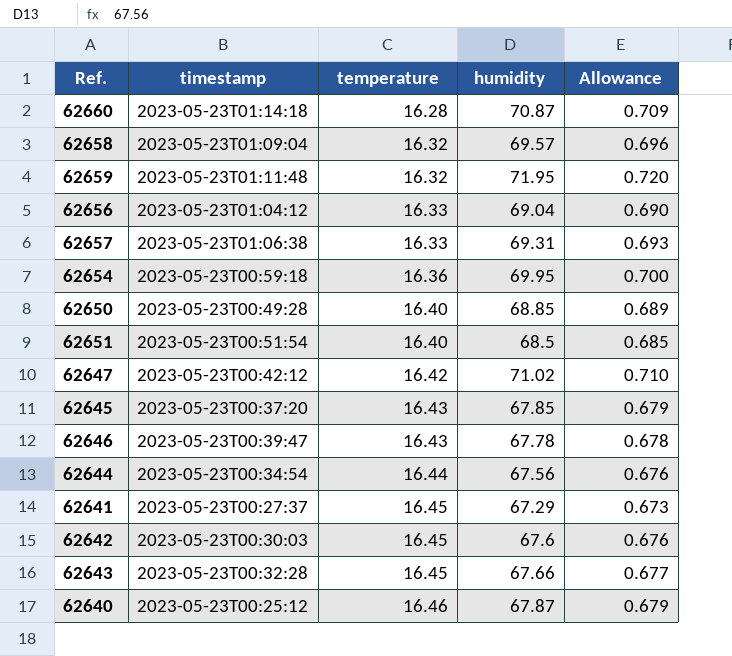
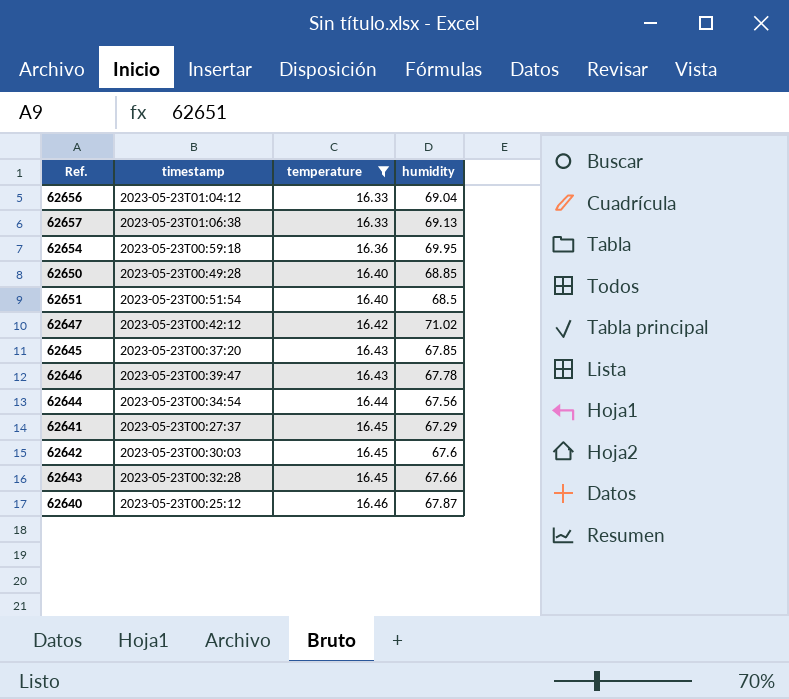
filter: none -> temperature >= 16.33
column Allowance | formula: [humidity] * 0.01 -> none
62657 | humidity: 69.31 -> 69.13

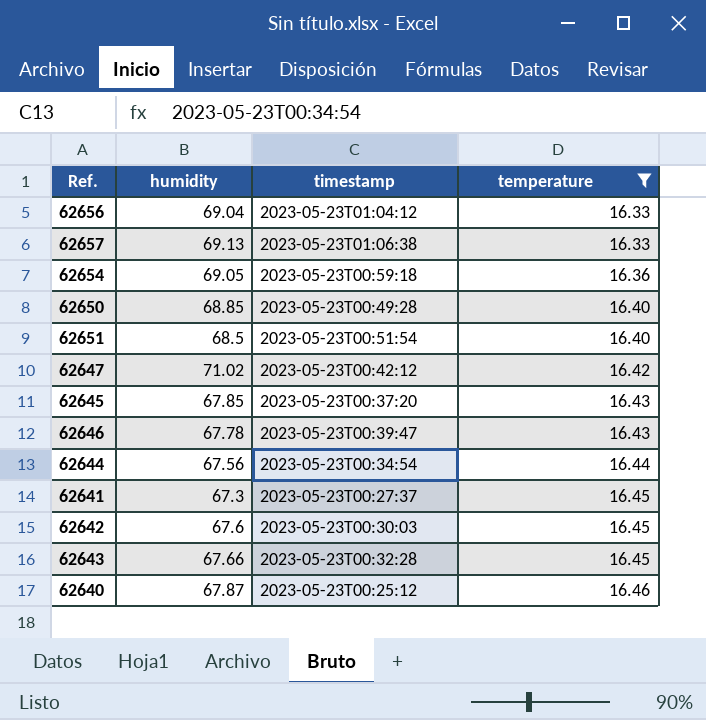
column humidity | position: 4 -> 2
62654 | humidity: 69.95 -> 69.05
62641 | humidity: 67.29 -> 67.3

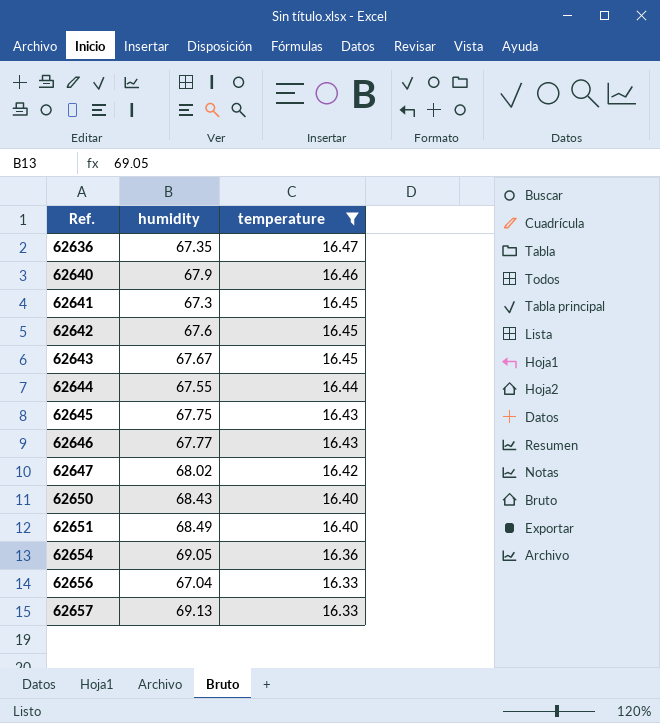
row order: temperature ascending -> Ref. ascending
column timestamp | position: 3 -> none
row 62636: none -> 67.35 | 16.47
62640 | humidity: 67.87 -> 67.9
62643 | humidity: 67.66 -> 67.67
62644 | humidity: 67.56 -> 67.55
62645 | humidity: 67.85 -> 67.75
62646 | humidity: 67.78 -> 67.77
62647 | humidity: 71.02 -> 68.02
62650 | humidity: 68.85 -> 68.43
62651 | humidity: 68.5 -> 68.49
62656 | humidity: 69.04 -> 67.04

